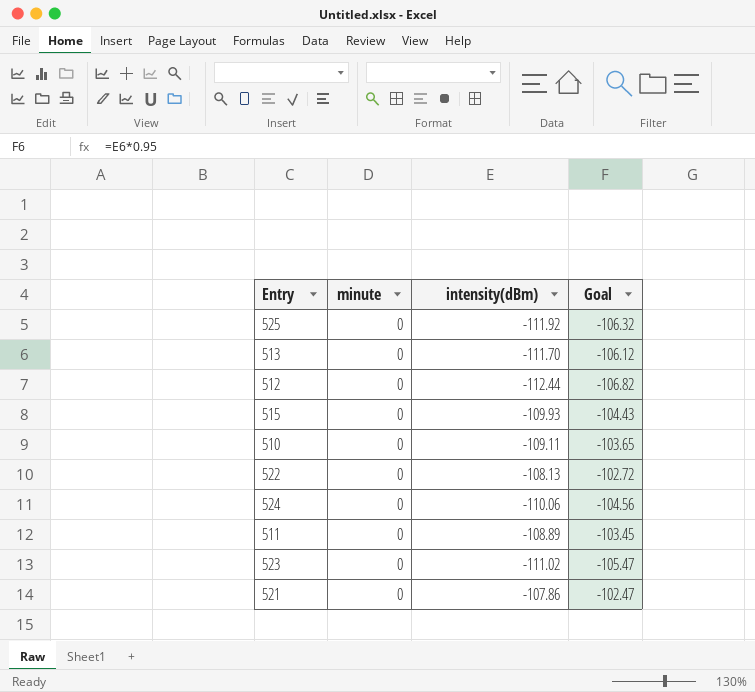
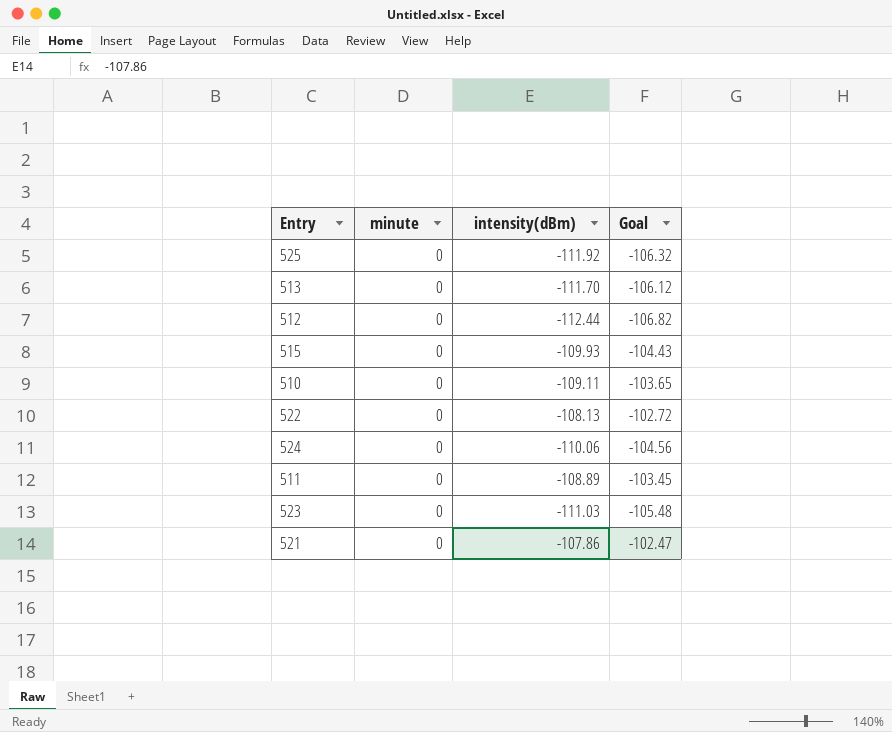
523 | intensity(dBm): -111.02 -> -111.03
523 | Goal: -105.47 -> -105.48

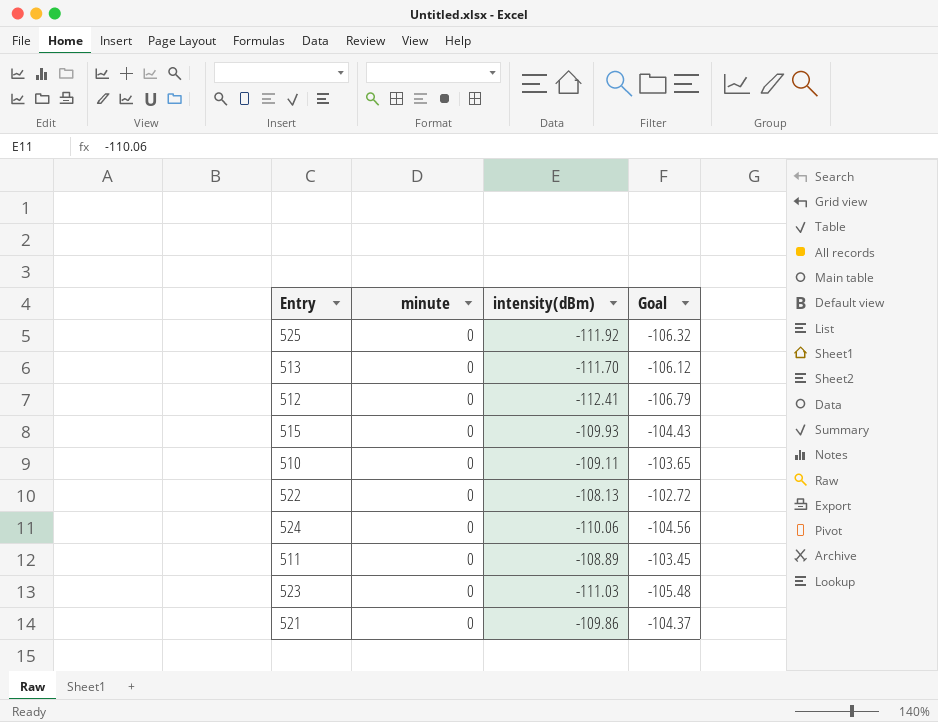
512 | intensity(dBm): -112.44 -> -112.41
512 | Goal: -106.82 -> -106.79
521 | intensity(dBm): -107.86 -> -109.86
521 | Goal: -102.47 -> -104.37

